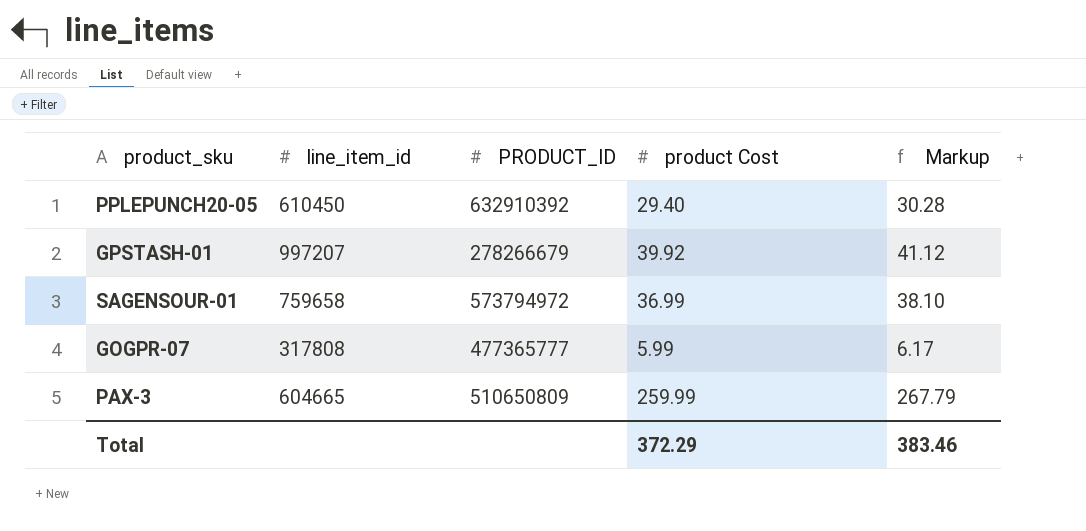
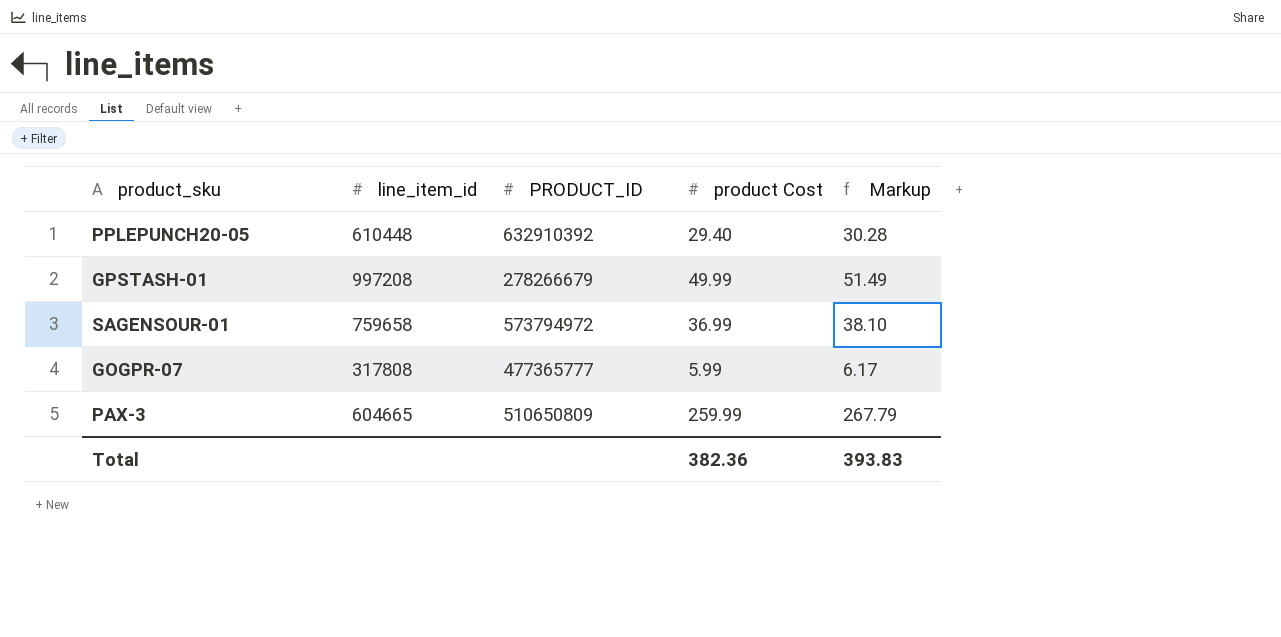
PPLEPUNCH20-05 | line_item_id: 610450 -> 610448
GPSTASH-01 | line_item_id: 997207 -> 997208
GPSTASH-01 | product Cost: 39.92 -> 49.99
GPSTASH-01 | Markup: 41.12 -> 51.49
Total | product Cost: 372.29 -> 382.36
Total | Markup: 383.46 -> 393.83

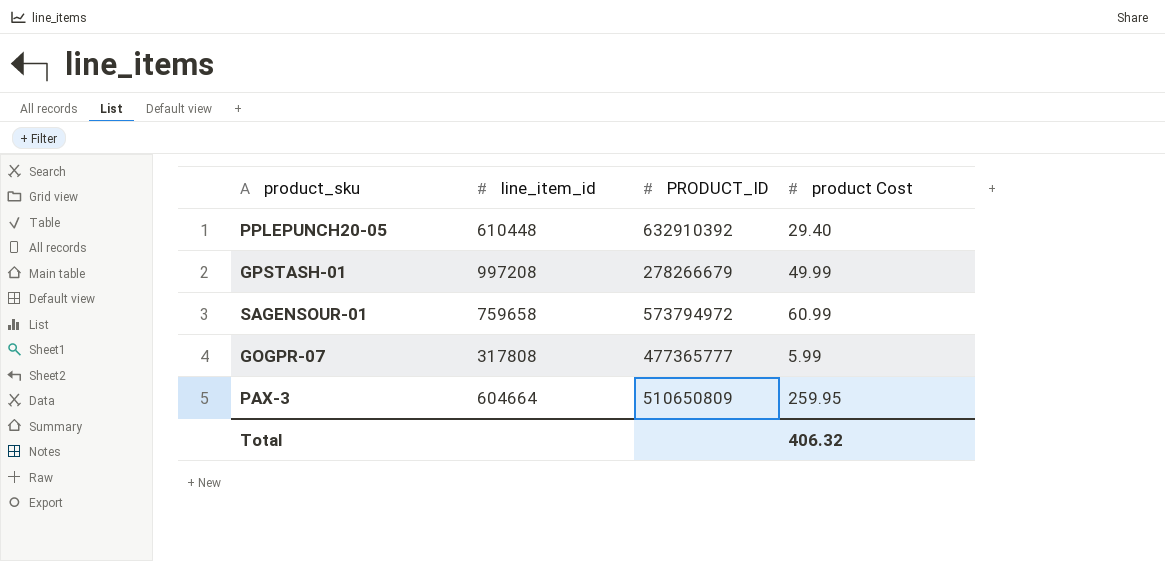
column Markup | formula: [product Cost] * 1.03 -> none
SAGENSOUR-01 | product Cost: 36.99 -> 60.99
PAX-3 | line_item_id: 604665 -> 604664
PAX-3 | product Cost: 259.99 -> 259.95
Total | product Cost: 382.36 -> 406.32

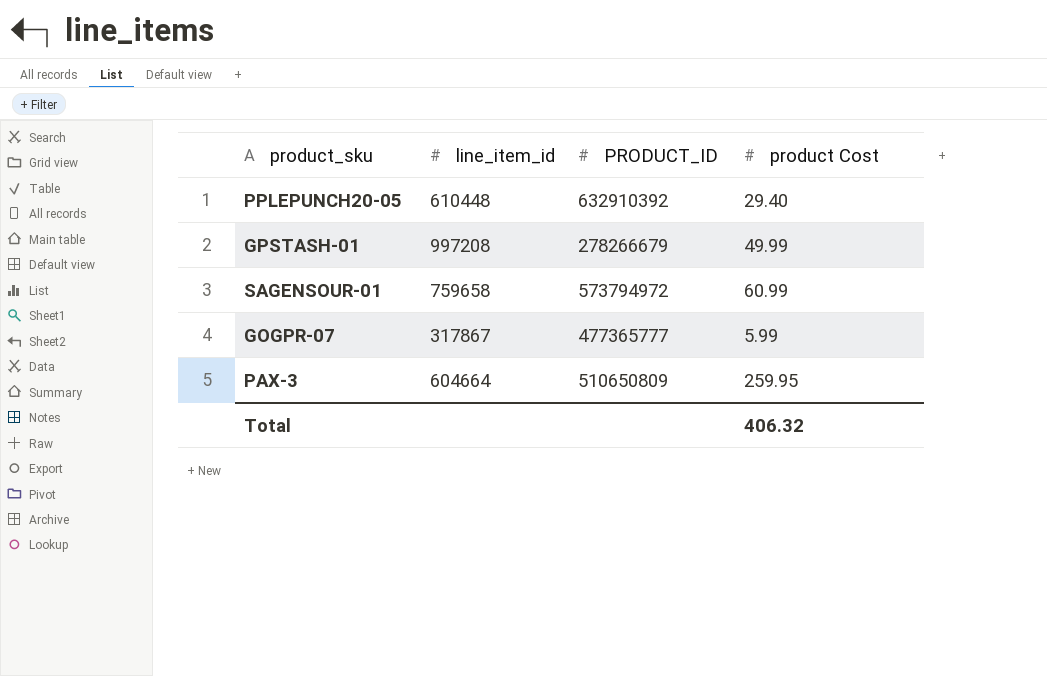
GOGPR-07 | line_item_id: 317808 -> 317867

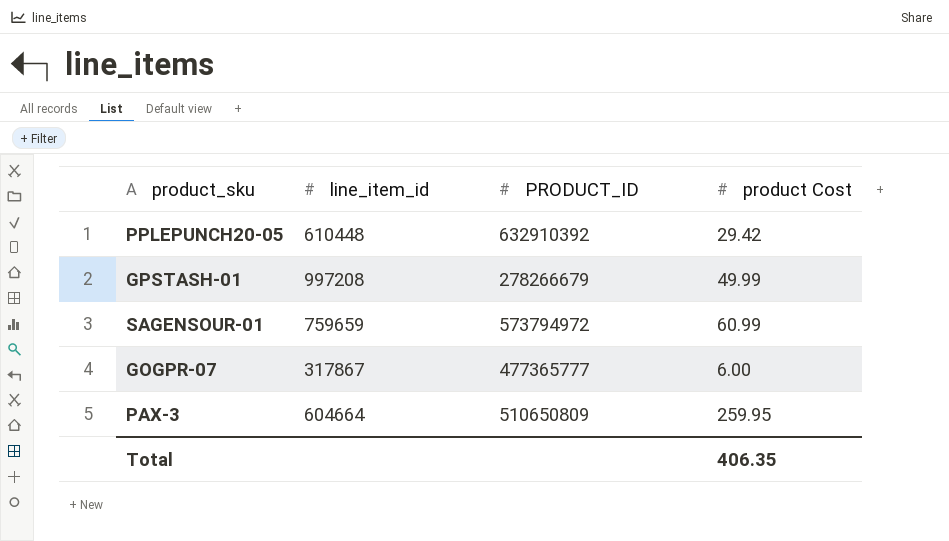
PPLEPUNCH20-05 | product Cost: 29.40 -> 29.42
SAGENSOUR-01 | line_item_id: 759658 -> 759659
GOGPR-07 | product Cost: 5.99 -> 6.00
Total | product Cost: 406.32 -> 406.35

